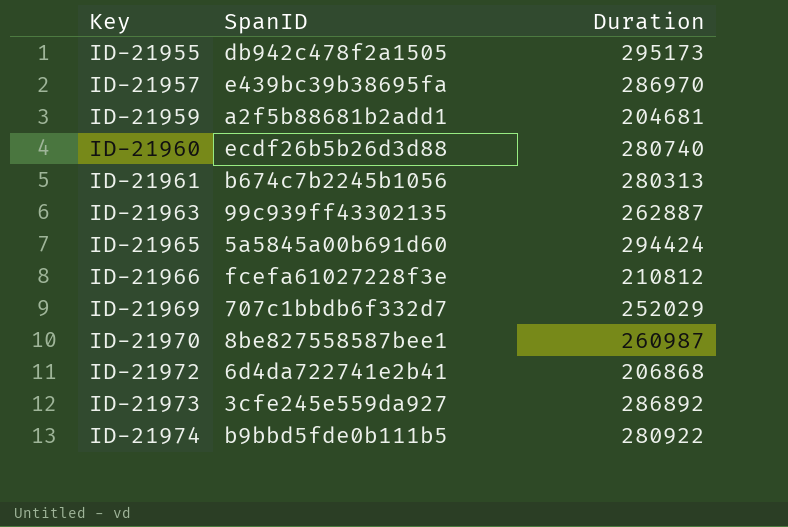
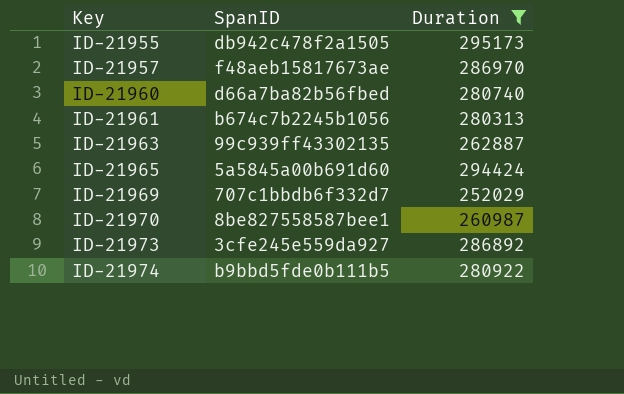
filter: none -> Duration >= 252029
ID-21957 | SpanID: e439bc39b38695fa -> f48aeb15817673ae
ID-21960 | SpanID: ecdf26b5b26d3d88 -> d66a7ba82b56fbed

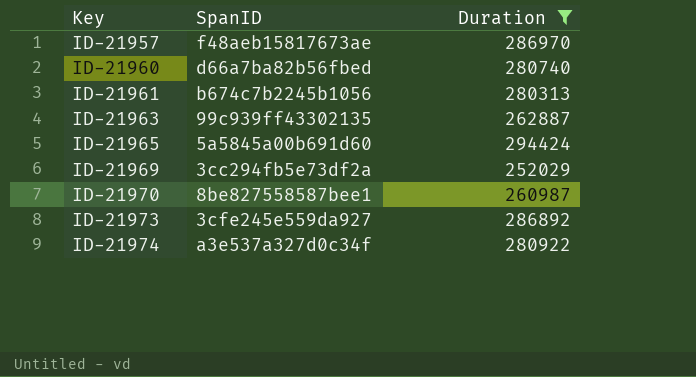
row ID-21955: db942c478f2a1505 | 295173 -> none
ID-21969 | SpanID: 707c1bbdb6f332d7 -> 3cc294fb5e73df2a
ID-21974 | SpanID: b9bbd5fde0b111b5 -> a3e537a327d0c34f

